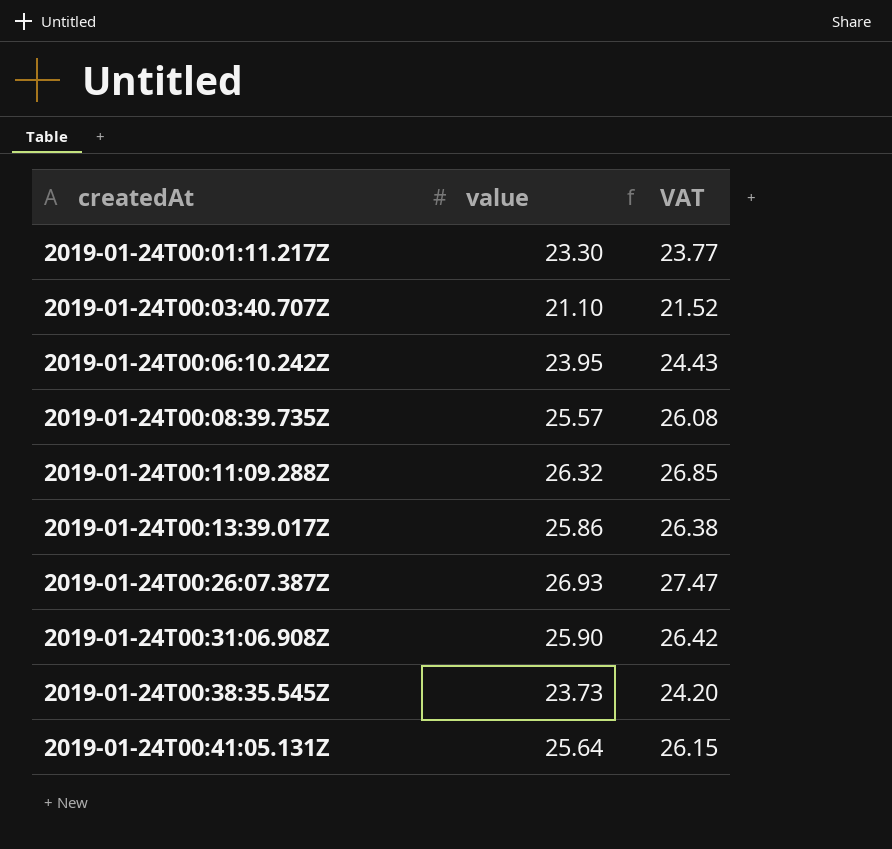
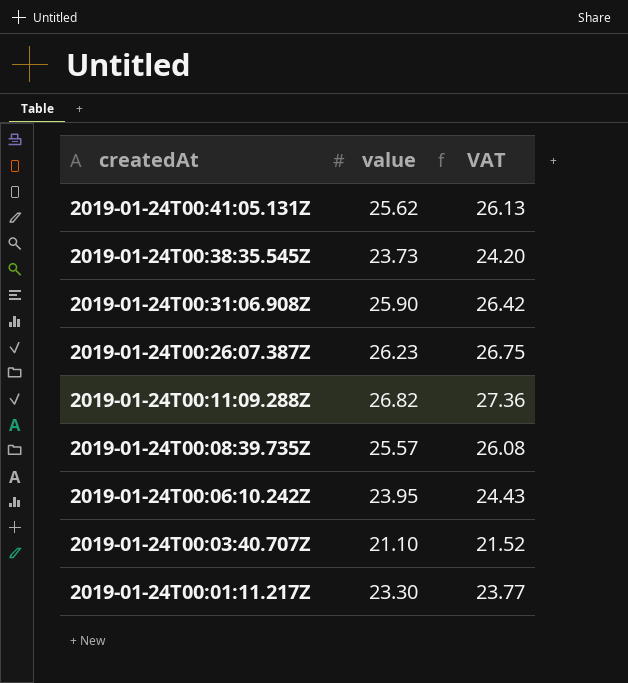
row order: createdAt ascending -> createdAt descending
row 2019-01-24T00:13:39.017Z: 25.86 | 26.38 -> none
2019-01-24T00:41:05.131Z | value: 25.64 -> 25.62
2019-01-24T00:41:05.131Z | VAT: 26.15 -> 26.13
2019-01-24T00:26:07.387Z | value: 26.93 -> 26.23
2019-01-24T00:26:07.387Z | VAT: 27.47 -> 26.75
2019-01-24T00:11:09.288Z | value: 26.32 -> 26.82
2019-01-24T00:11:09.288Z | VAT: 26.85 -> 27.36

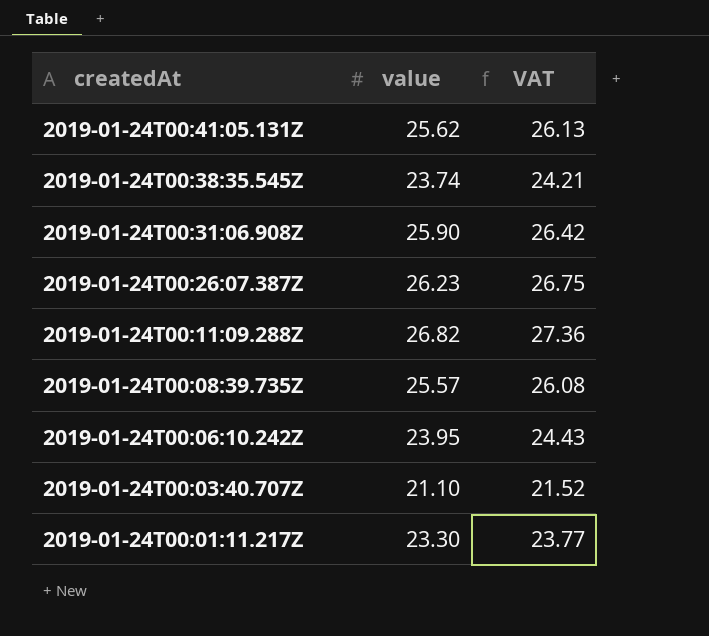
2019-01-24T00:38:35.545Z | value: 23.73 -> 23.74
2019-01-24T00:38:35.545Z | VAT: 24.20 -> 24.21

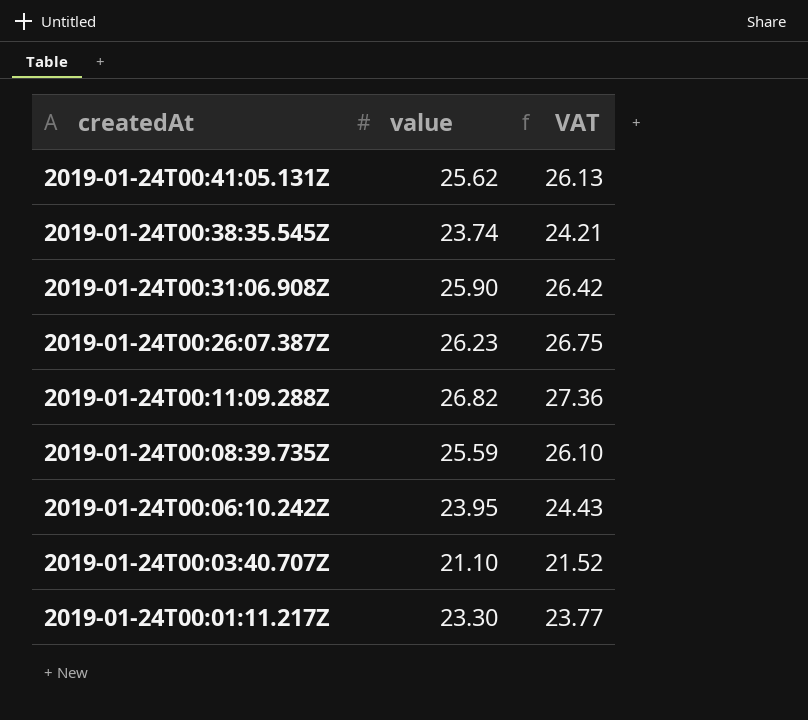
2019-01-24T00:08:39.735Z | value: 25.57 -> 25.59
2019-01-24T00:08:39.735Z | VAT: 26.08 -> 26.10

